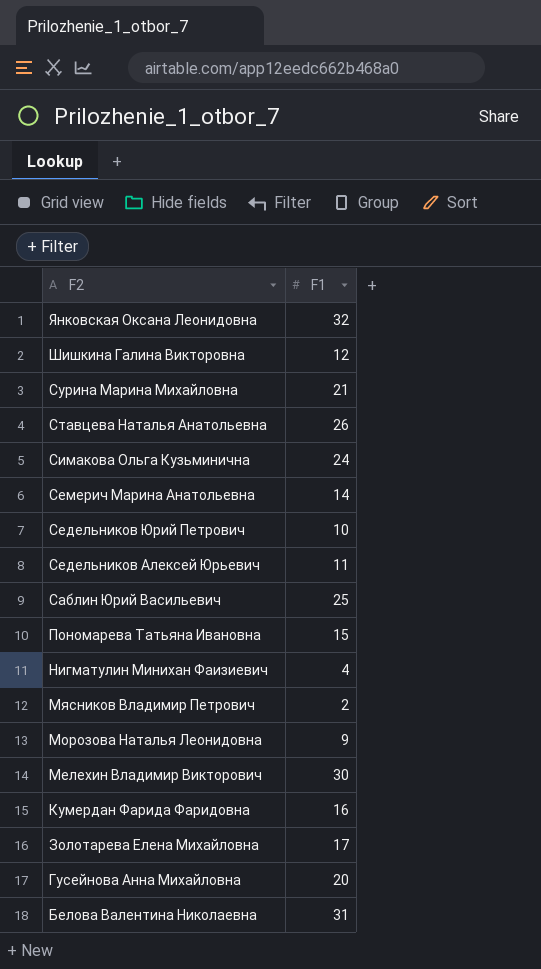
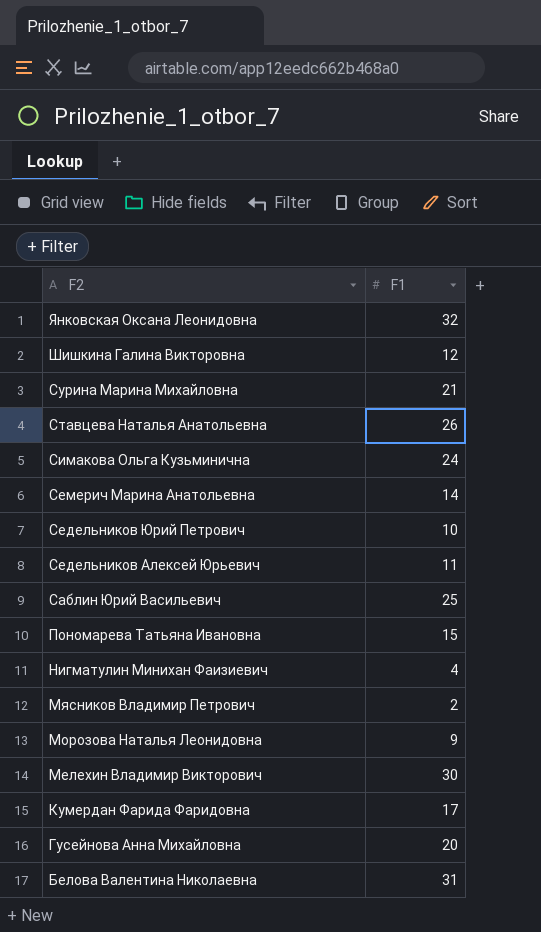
row Золотарева Елена Михайловна: 17 -> none
Кумердан Фарида Фаридовна | F1: 16 -> 17

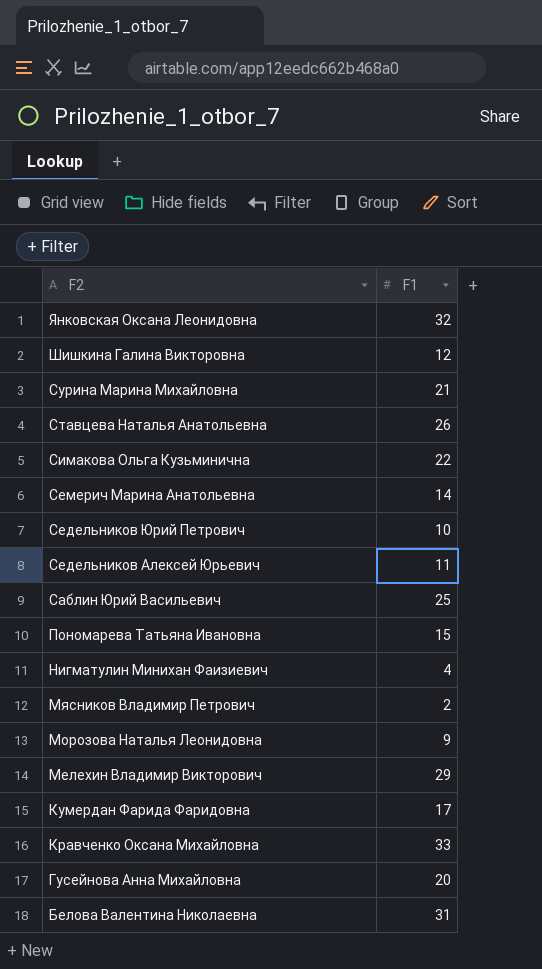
Симакова Ольга Кузьминична | F1: 24 -> 22
Мелехин Владимир Викторович | F1: 30 -> 29
row Кравченко Оксана Михайловна: none -> 33

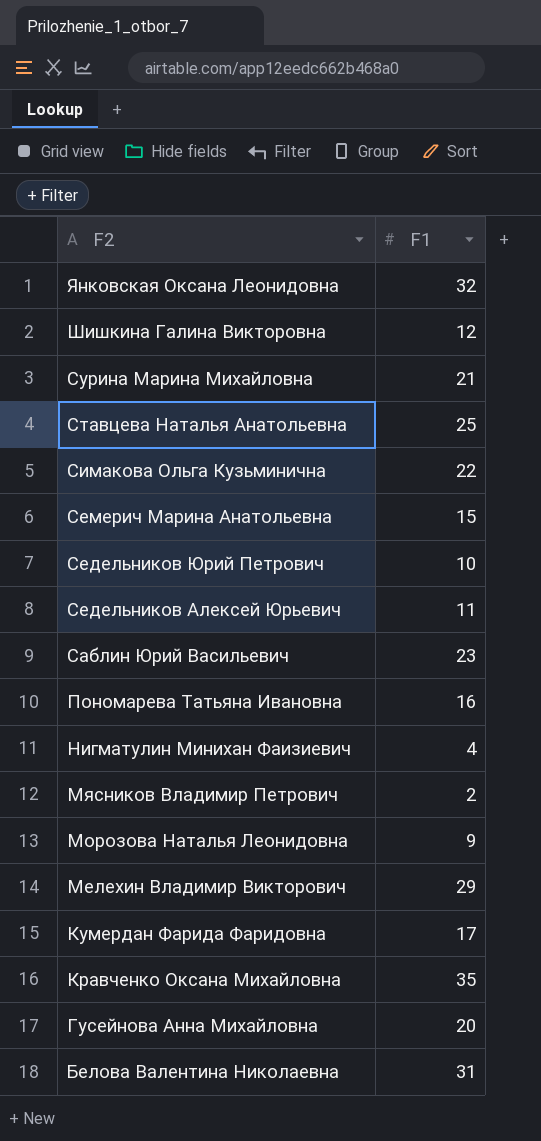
Ставцева Наталья Анатольевна | F1: 26 -> 25
Семерич Марина Анатольевна | F1: 14 -> 15
Саблин Юрий Васильевич | F1: 25 -> 23
Пономарева Татьяна Ивановна | F1: 15 -> 16
Кравченко Оксана Михайловна | F1: 33 -> 35

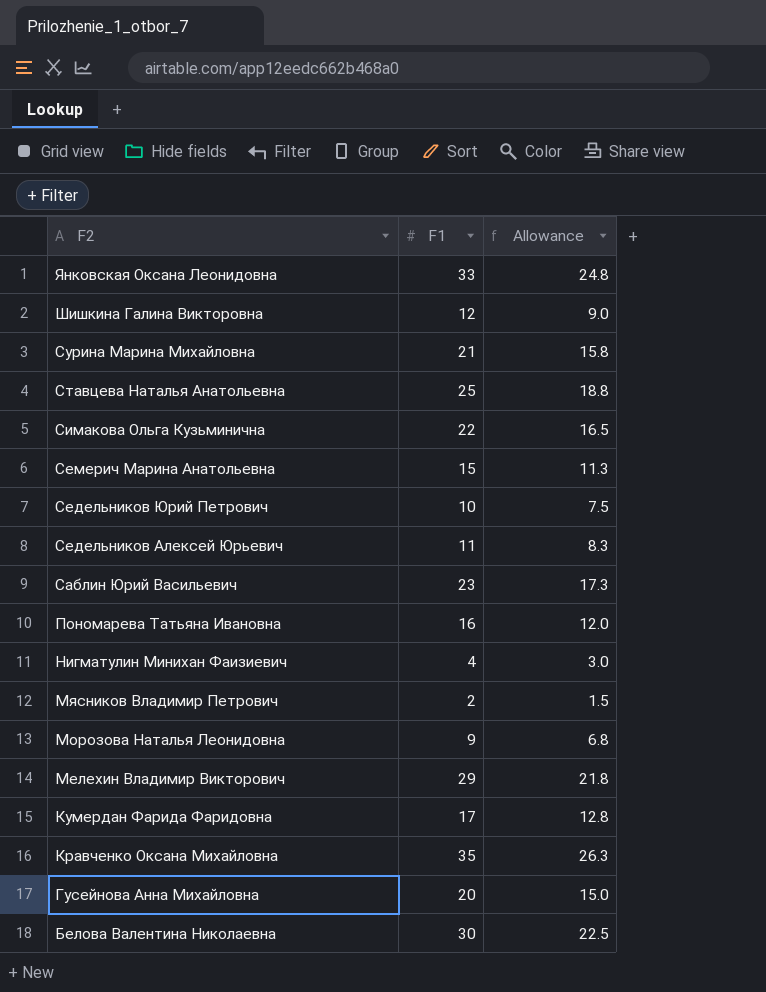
column Allowance | formula: none -> [F1] * 0.75
Янковская Оксана Леонидовна | F1: 32 -> 33
Белова Валентина Николаевна | F1: 31 -> 30

